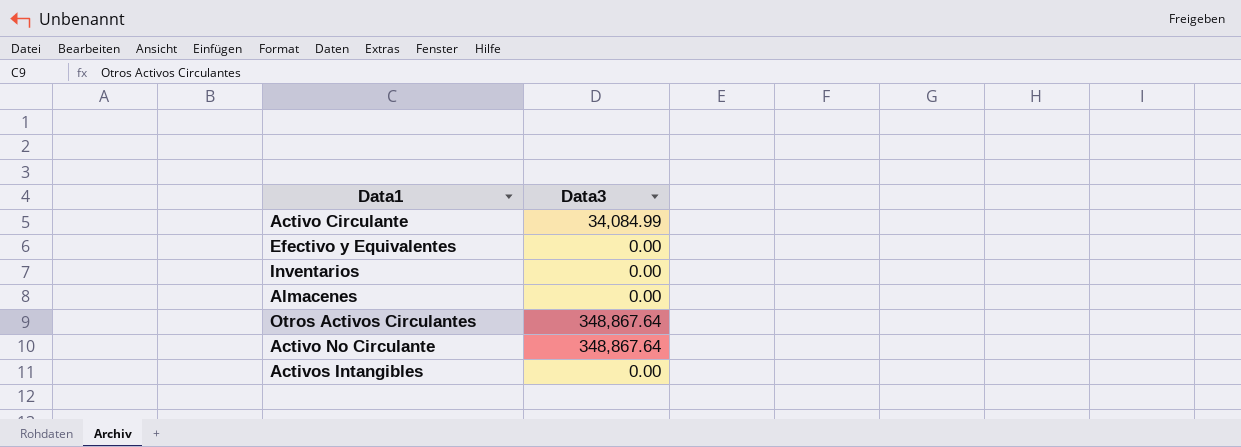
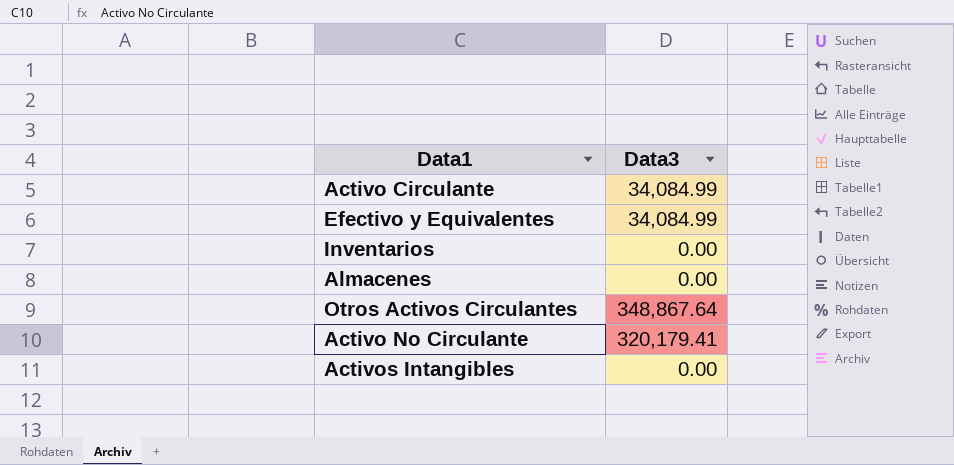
Efectivo y Equivalentes | Data3: 0.00 -> 34,084.99
Activo No Circulante | Data3: 348,867.64 -> 320,179.41

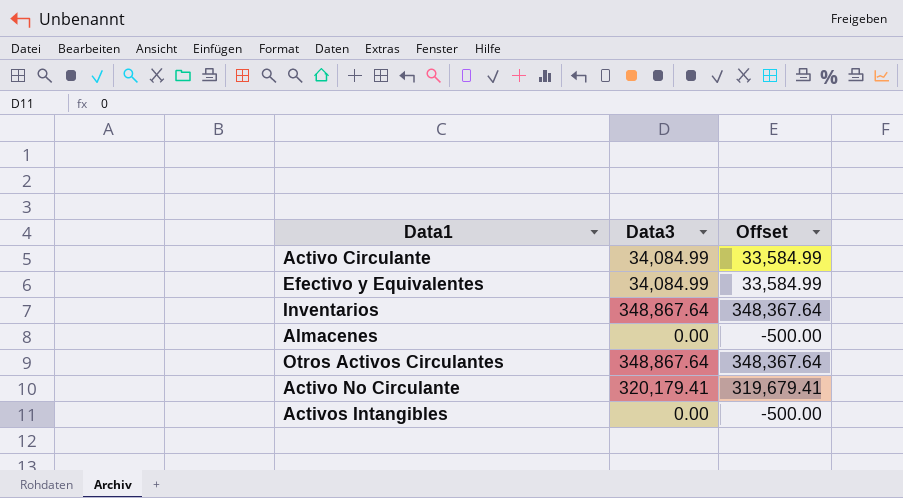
column Offset | formula: none -> [Data3] - 500
Inventarios | Data3: 0.00 -> 348,867.64

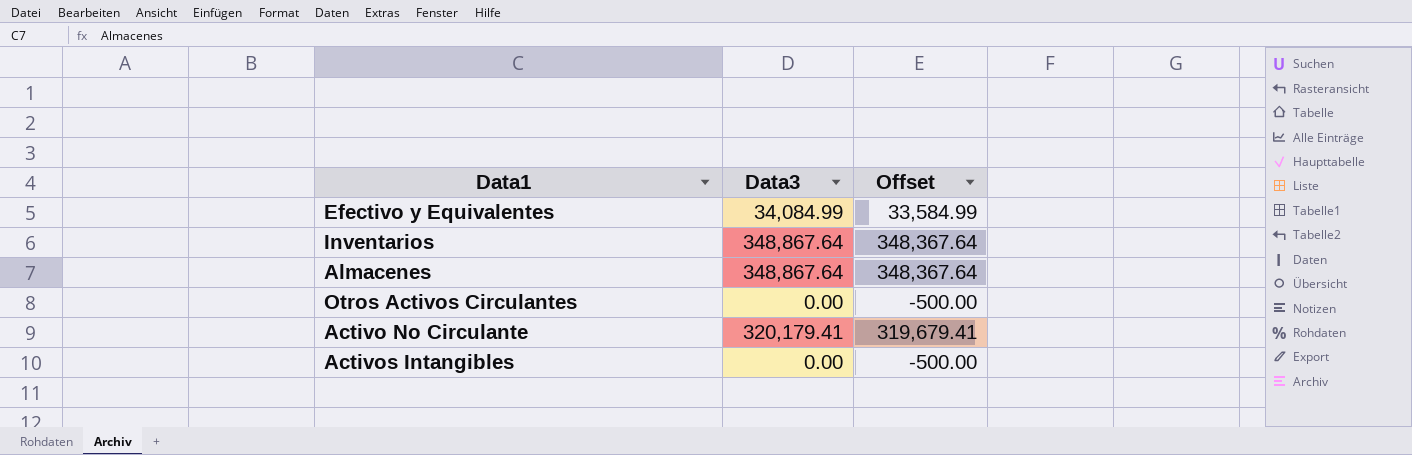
row Activo Circulante: 34,084.99 | 33,584.99 -> none
Almacenes | Data3: 0.00 -> 348,867.64
Almacenes | Offset: -500.00 -> 348,367.64
Otros Activos Circulantes | Data3: 348,867.64 -> 0.00
Otros Activos Circulantes | Offset: 348,367.64 -> -500.00

